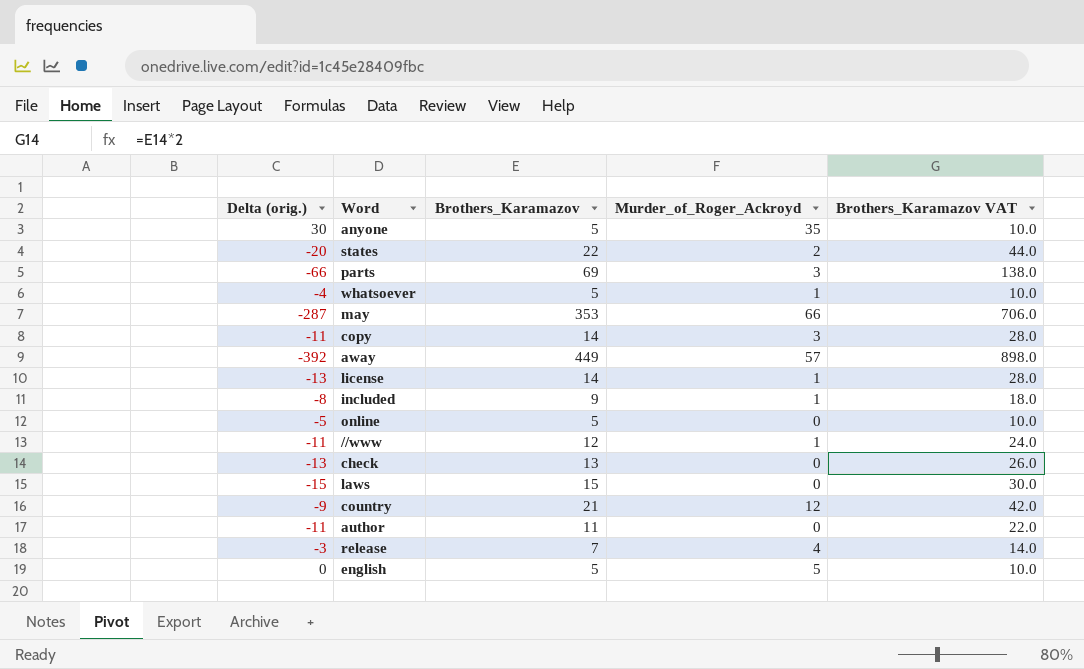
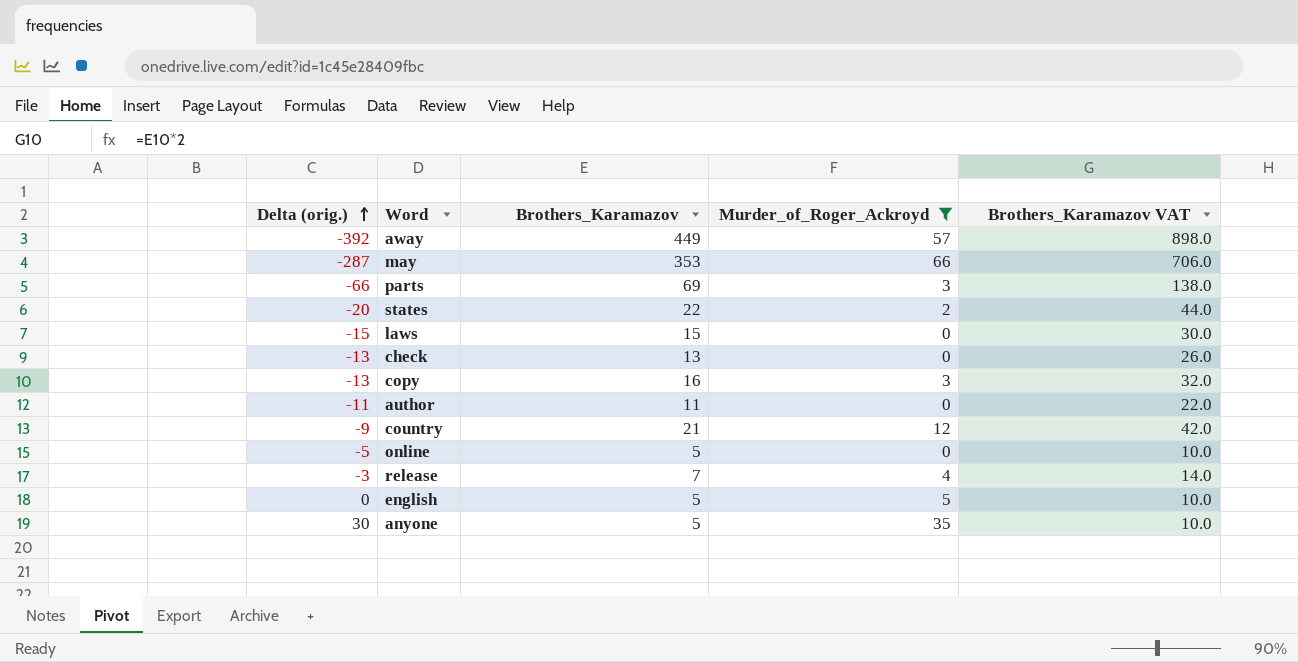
filter: none -> Murder_of_Roger_Ackroyd != 1
row order: none -> Delta (orig.) ascending
copy | Delta (orig.): -11 -> -13
copy | Brothers_Karamazov: 14 -> 16
copy | Brothers_Karamazov VAT: 28.0 -> 32.0

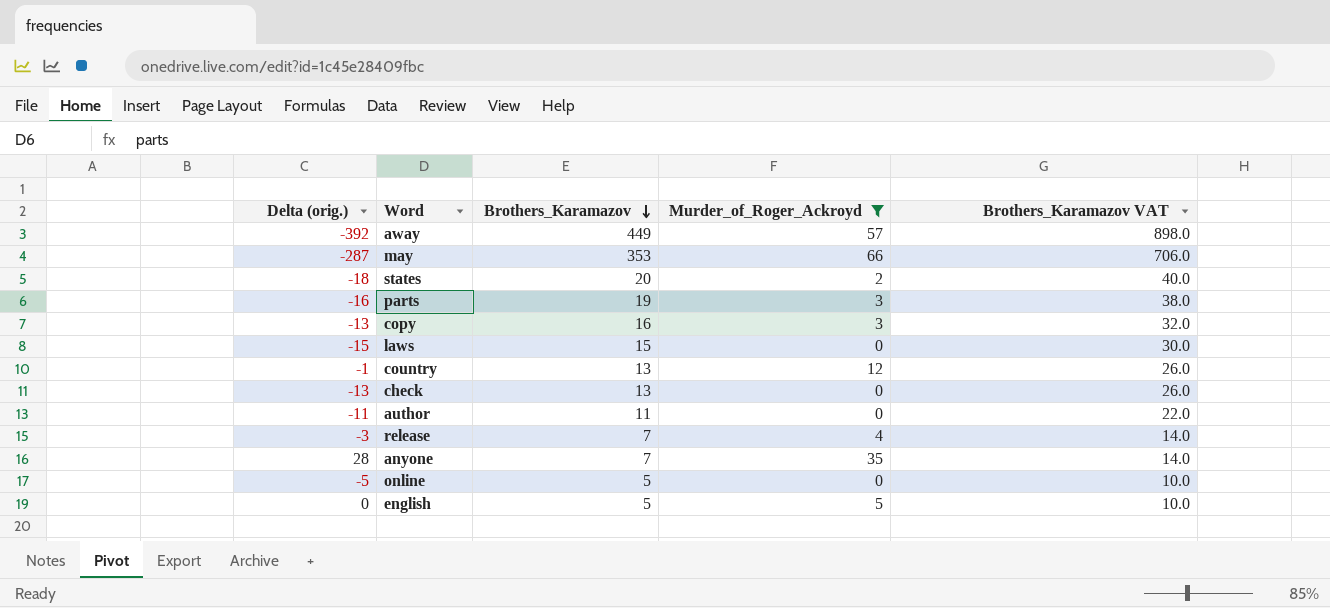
row order: Delta (orig.) ascending -> Brothers_Karamazov descending
states | Delta (orig.): -20 -> -18
states | Brothers_Karamazov: 22 -> 20
states | Brothers_Karamazov VAT: 44.0 -> 40.0
parts | Delta (orig.): -66 -> -16
parts | Brothers_Karamazov: 69 -> 19
parts | Brothers_Karamazov VAT: 138.0 -> 38.0
country | Delta (orig.): -9 -> -1
country | Brothers_Karamazov: 21 -> 13
country | Brothers_Karamazov VAT: 42.0 -> 26.0
anyone | Delta (orig.): 30 -> 28
anyone | Brothers_Karamazov: 5 -> 7
anyone | Brothers_Karamazov VAT: 10.0 -> 14.0

